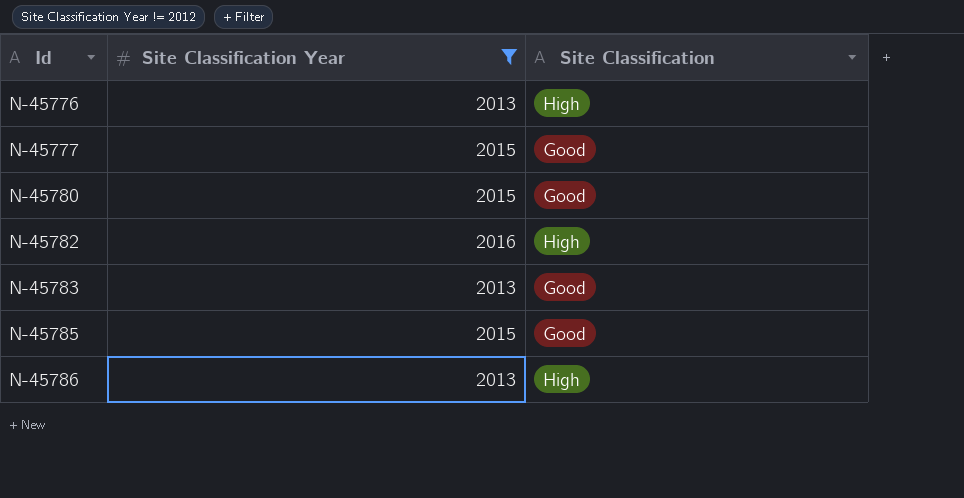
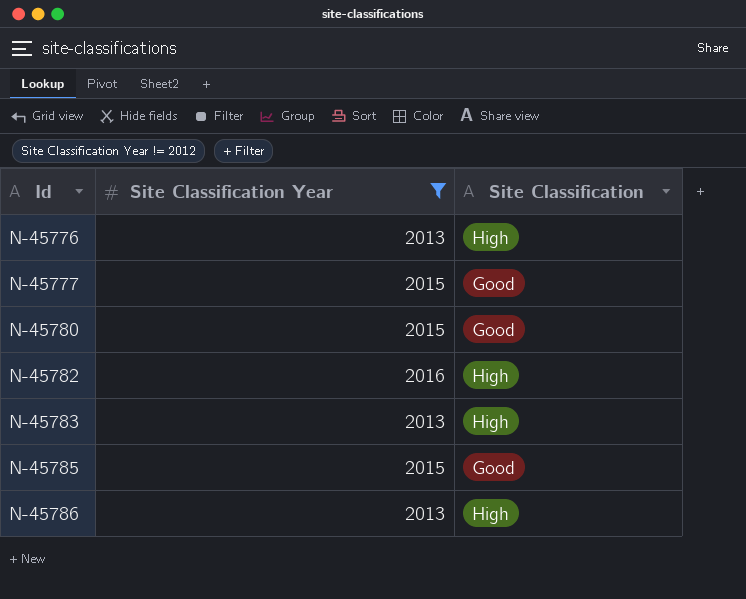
N-45783 | Site Classification: Good -> High

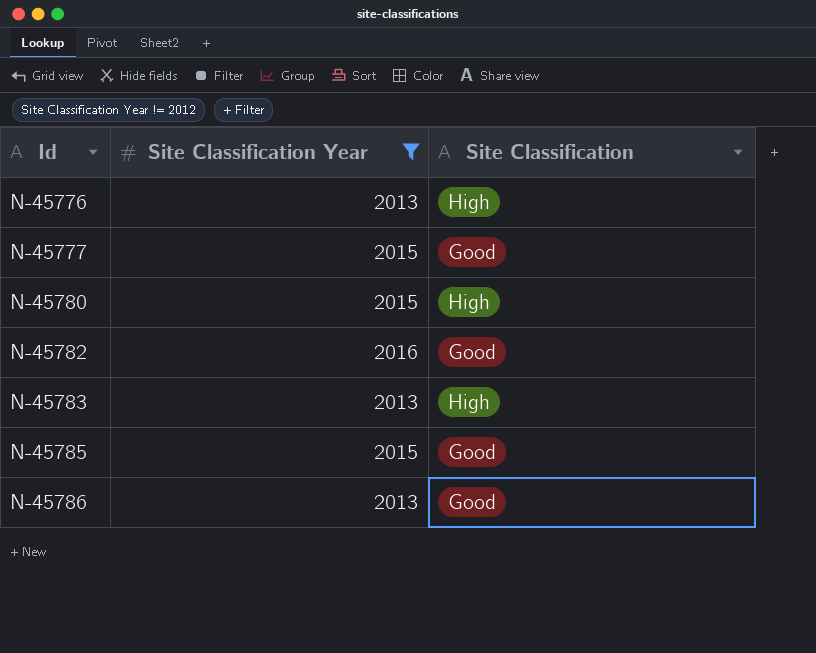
N-45780 | Site Classification: Good -> High
N-45782 | Site Classification: High -> Good
N-45786 | Site Classification: High -> Good

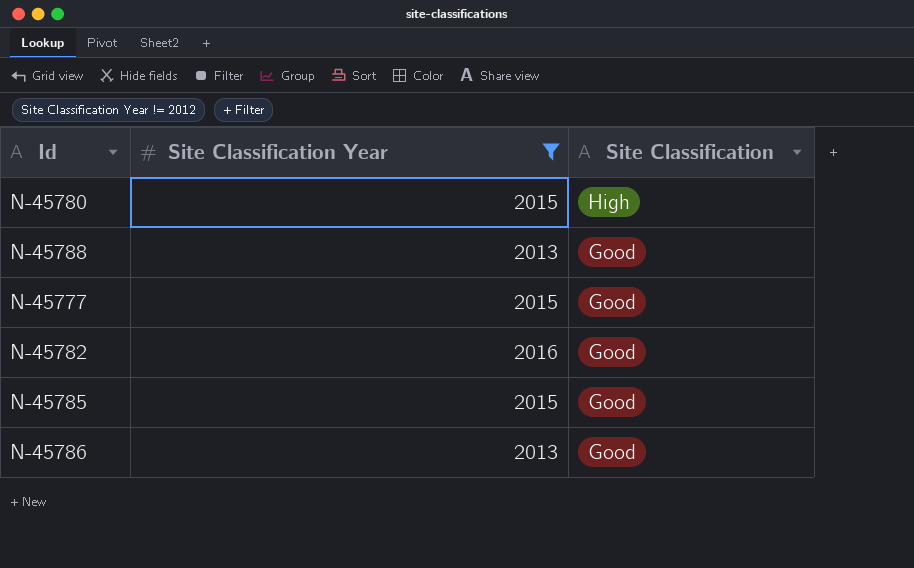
row order: Id ascending -> Site Classification descending
row N-45776: 2013 | High -> none
row N-45783: 2013 | High -> none
row N-45788: none -> 2013 | Good

